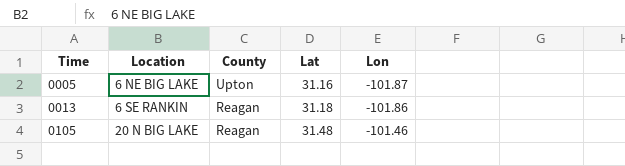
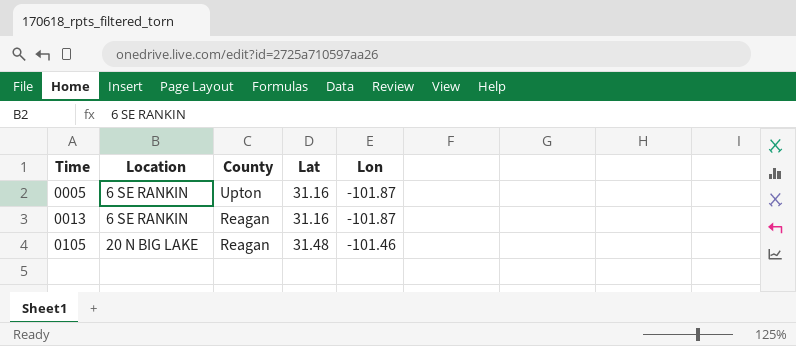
0005 | Location: 6 NE BIG LAKE -> 6 SE RANKIN
0013 | Lat: 31.18 -> 31.16
0013 | Lon: -101.86 -> -101.87

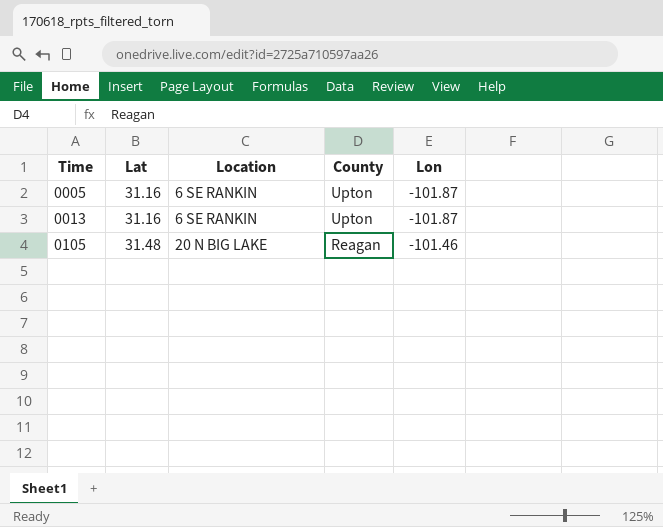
column Lat | position: 4 -> 2
0013 | County: Reagan -> Upton

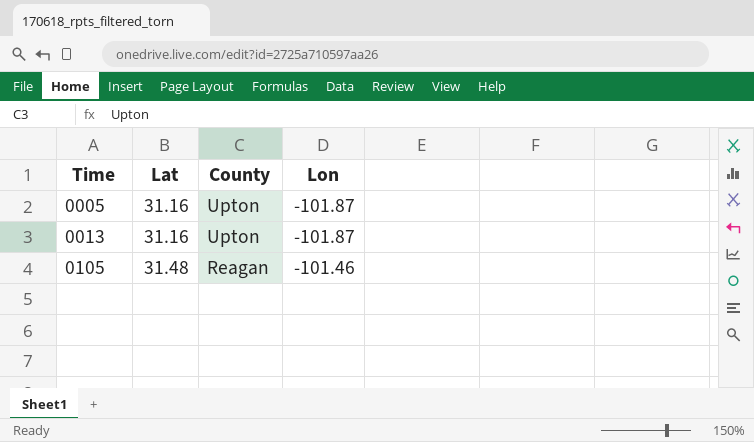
column Location | position: 3 -> none

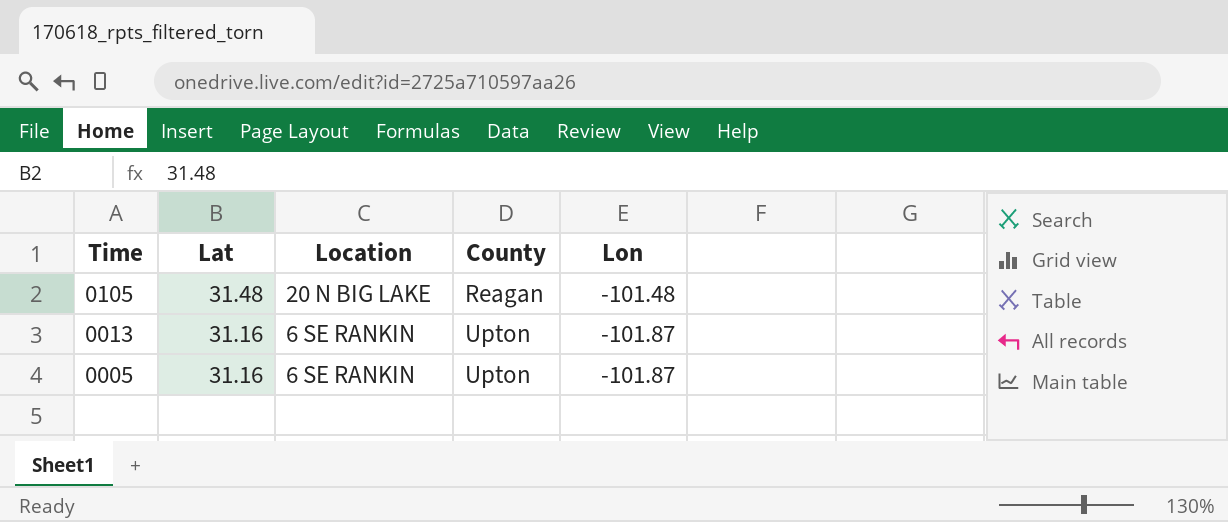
row order: Time ascending -> Time descending
column Location | position: none -> 3
0105 | Lon: -101.46 -> -101.48

